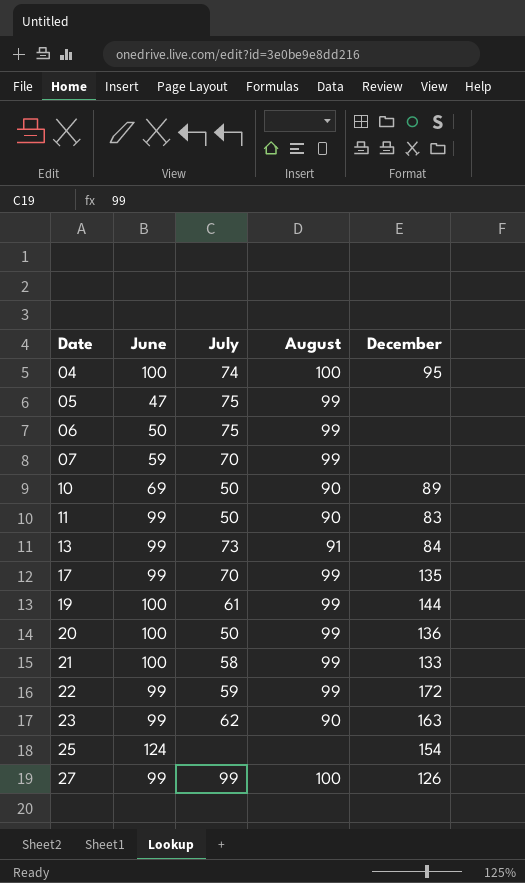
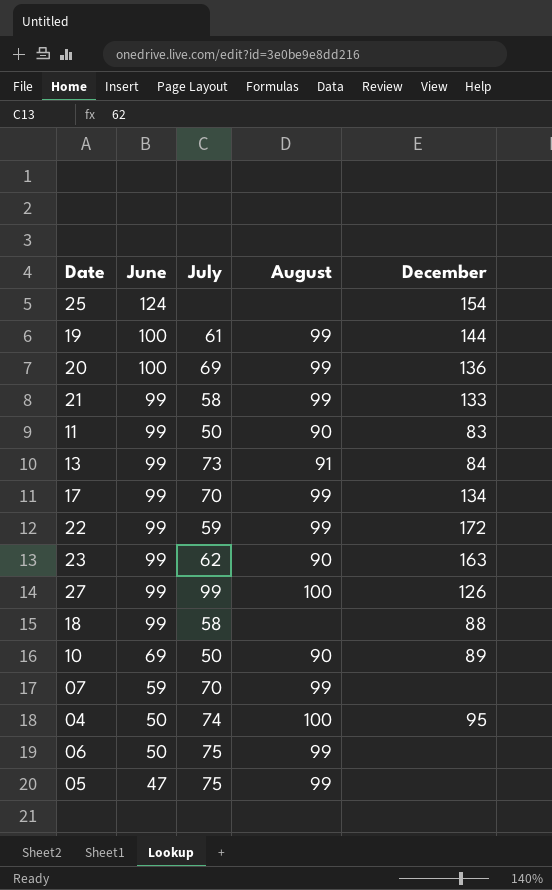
row order: Date ascending -> June descending
20 | July: 50 -> 69
21 | June: 100 -> 99
17 | December: 135 -> 134
row 18: none -> 99 | 58 | none | 88
04 | June: 100 -> 50

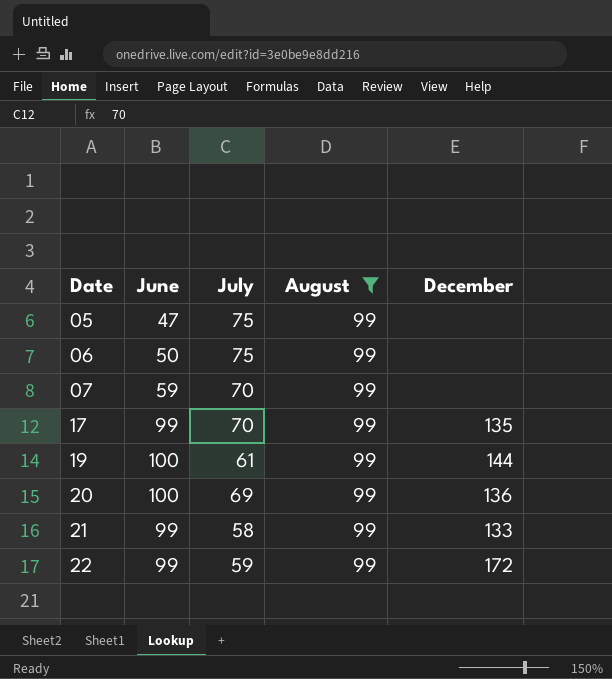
filter: none -> August = 99
row order: June descending -> Date ascending
17 | December: 134 -> 135

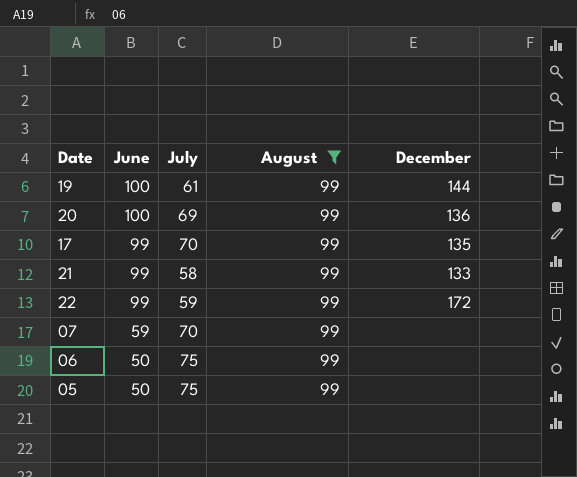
row order: Date ascending -> June descending
05 | June: 47 -> 50

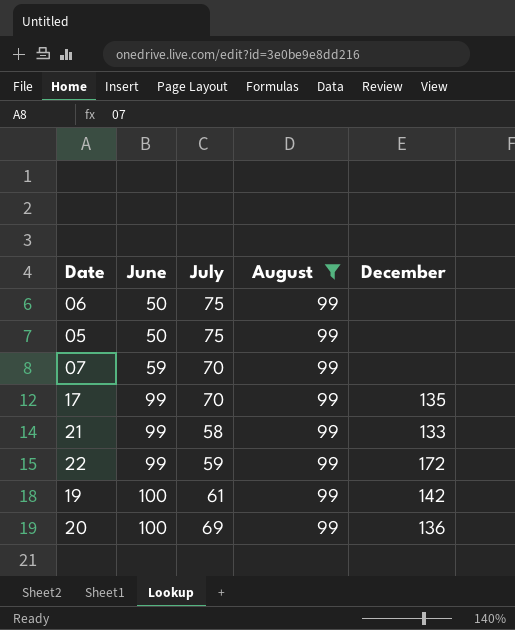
row order: June descending -> June ascending
19 | December: 144 -> 142

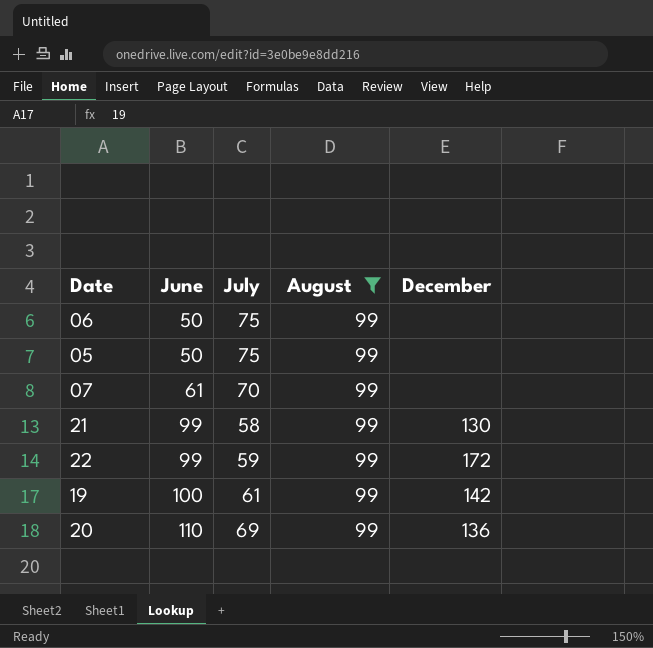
row 17: 99 | 70 | 99 | 135 -> none
07 | June: 59 -> 61
21 | December: 133 -> 130
20 | June: 100 -> 110

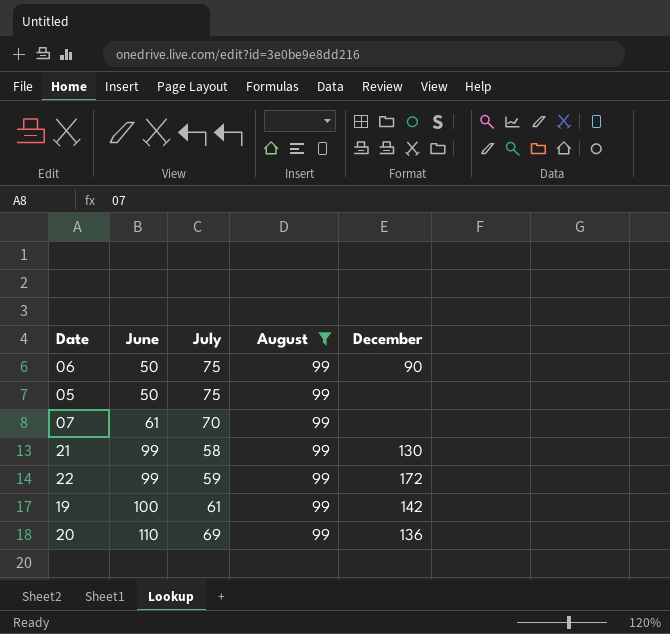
06 | December: none -> 90

